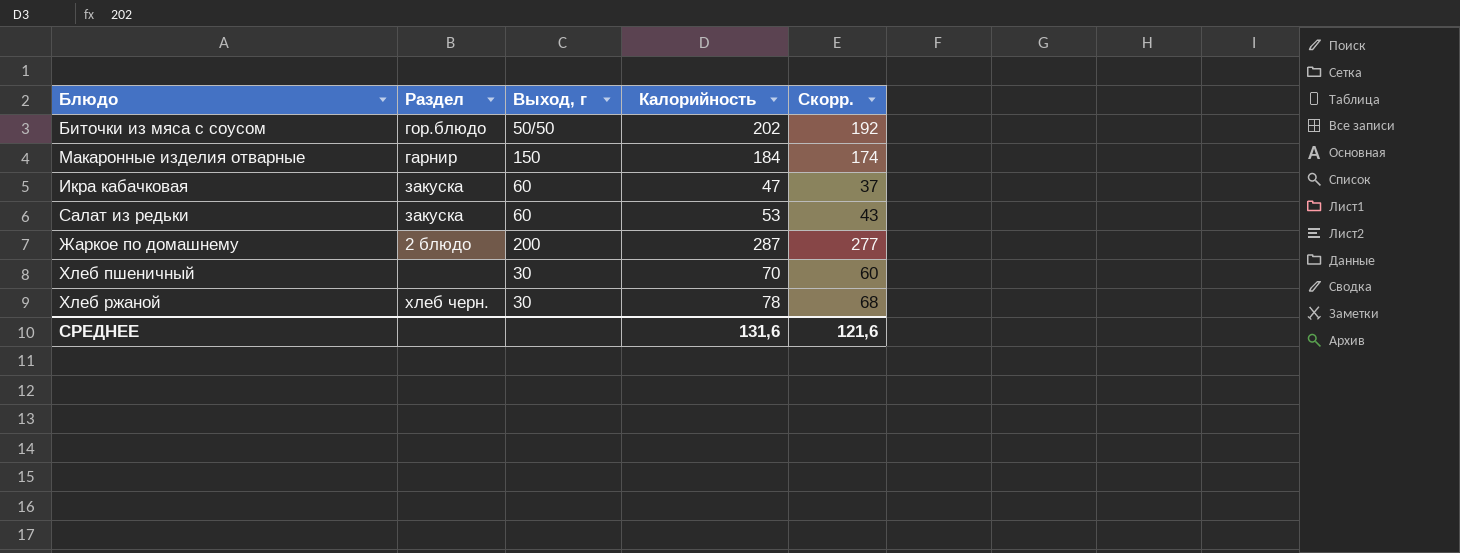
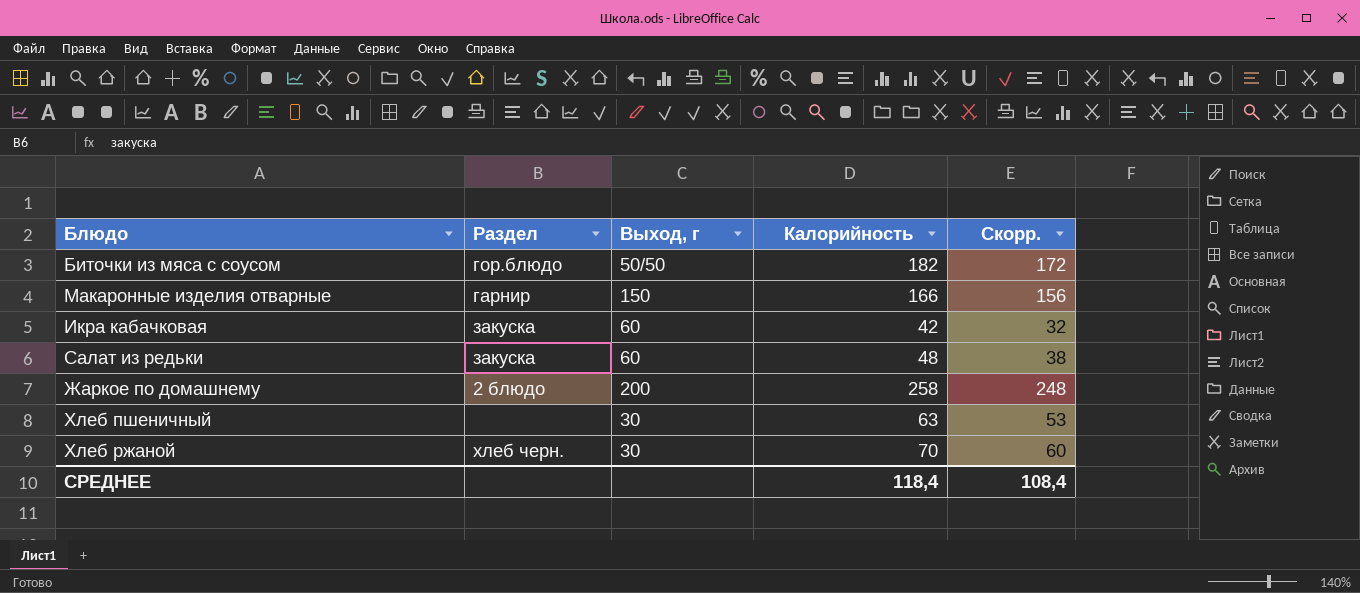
Биточки из мяса с соусом | Калорийность: 202 -> 182
Биточки из мяса с соусом | Скорр.: 192 -> 172
Макаронные изделия отварные | Калорийность: 184 -> 166
Макаронные изделия отварные | Скорр.: 174 -> 156
Икра кабачковая | Калорийность: 47 -> 42
Икра кабачковая | Скорр.: 37 -> 32
Салат из редьки | Калорийность: 53 -> 48
Салат из редьки | Скорр.: 43 -> 38
Жаркое по домашнему | Калорийность: 287 -> 258
Жаркое по домашнему | Скорр.: 277 -> 248
Хлеб пшеничный | Калорийность: 70 -> 63
Хлеб пшеничный | Скорр.: 60 -> 53
Хлеб ржаной | Калорийность: 78 -> 70
Хлеб ржаной | Скорр.: 68 -> 60
СРЕДНЕЕ | Калорийность: 131,6 -> 118,4
СРЕДНЕЕ | Скорр.: 121,6 -> 108,4

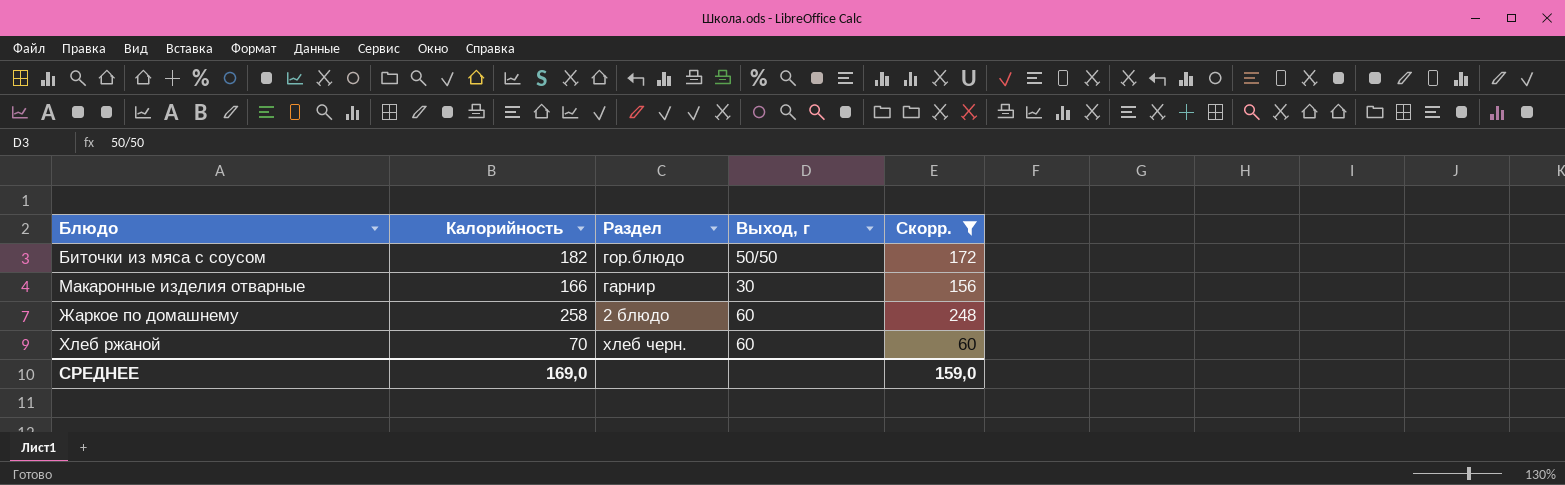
filter: none -> Скорр. >= 60
column Калорийность | position: 4 -> 2
Макаронные изделия отварные | Выход, г: 150 -> 30
Жаркое по домашнему | Выход, г: 200 -> 60
Хлеб ржаной | Выход, г: 30 -> 60
СРЕДНЕЕ | Калорийность: 118,4 -> 169,0
СРЕДНЕЕ | Скорр.: 108,4 -> 159,0

